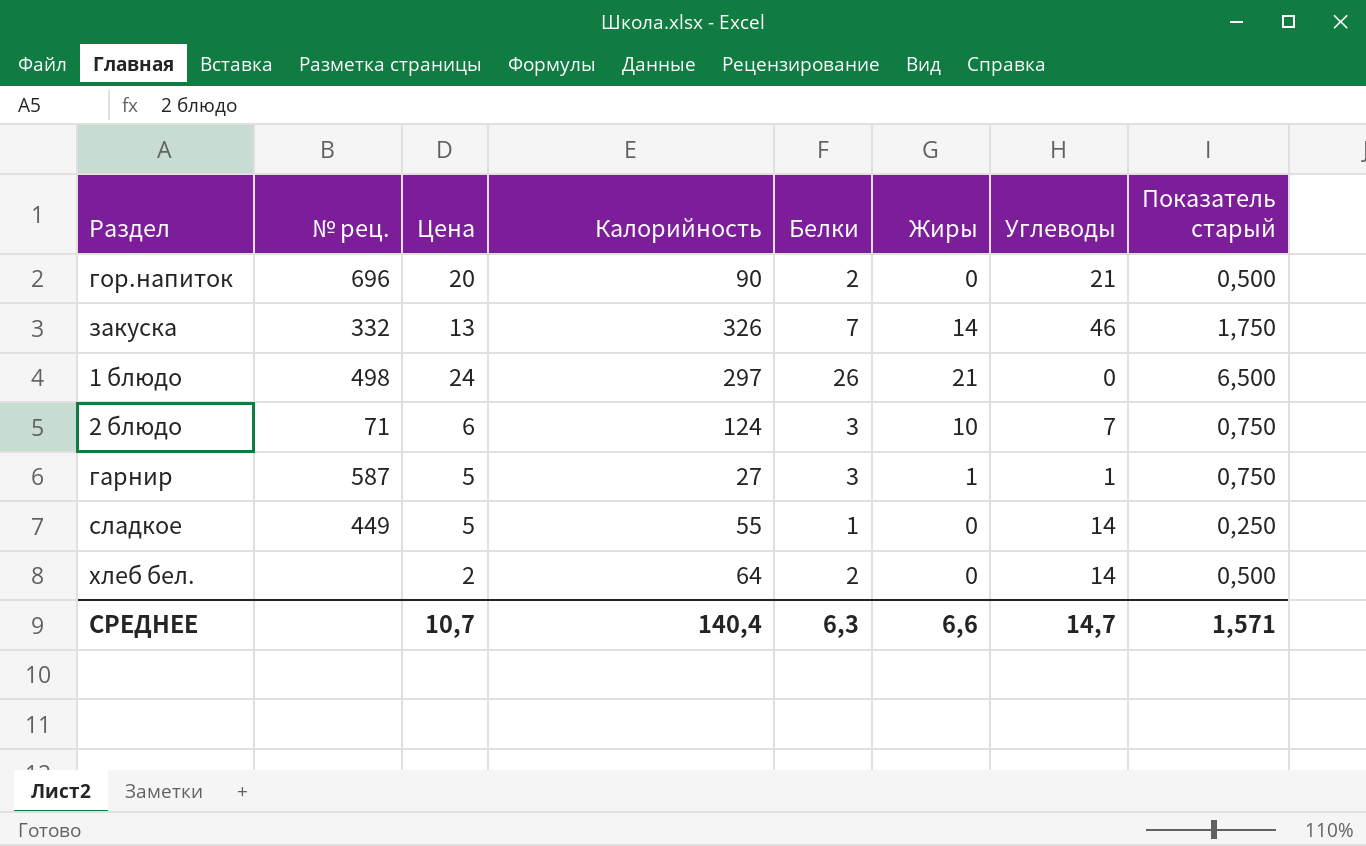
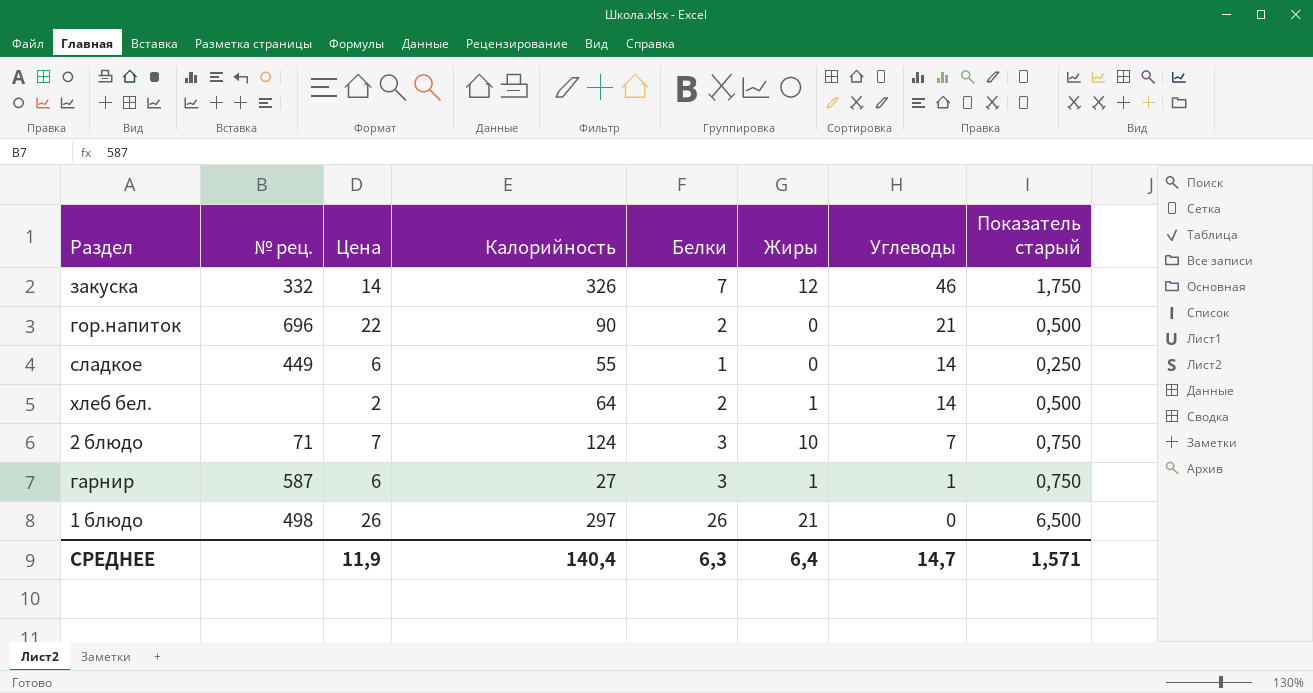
row order: none -> Углеводы descending
закуска | Цена: 13 -> 14
закуска | Жиры: 14 -> 12
гор.напиток | Цена: 20 -> 22
сладкое | Цена: 5 -> 6
хлеб бел. | Жиры: 0 -> 1
2 блюдо | Цена: 6 -> 7
гарнир | Цена: 5 -> 6
1 блюдо | Цена: 24 -> 26
СРЕДНЕЕ | Цена: 10,7 -> 11,9
СРЕДНЕЕ | Жиры: 6,6 -> 6,4

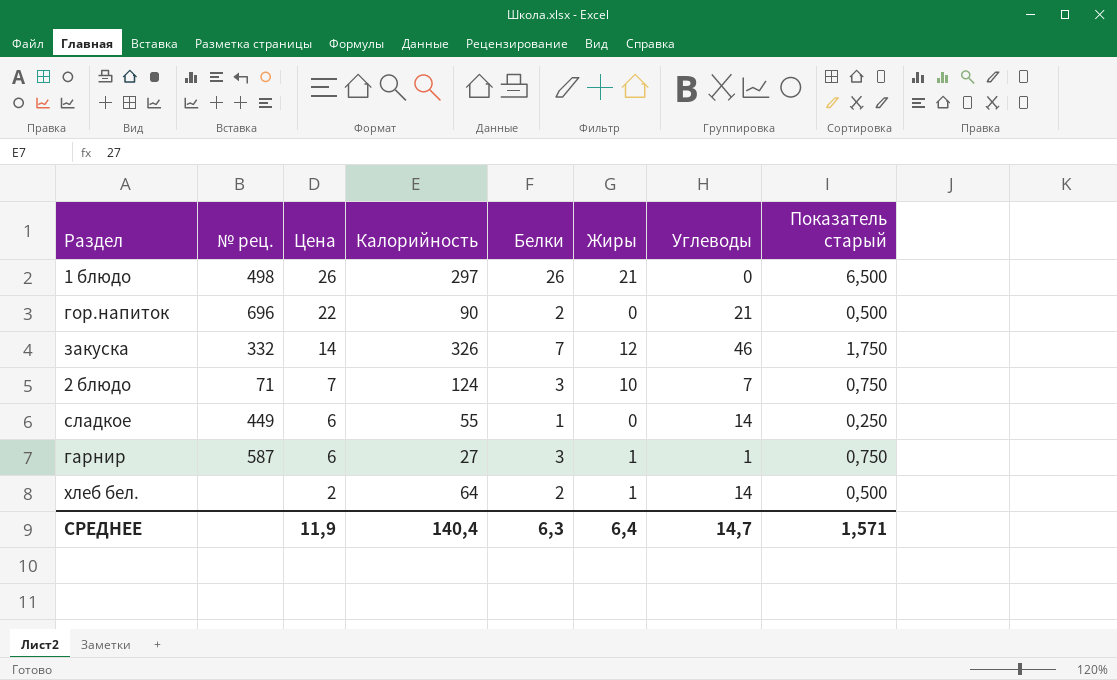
row order: Углеводы descending -> Цена descending

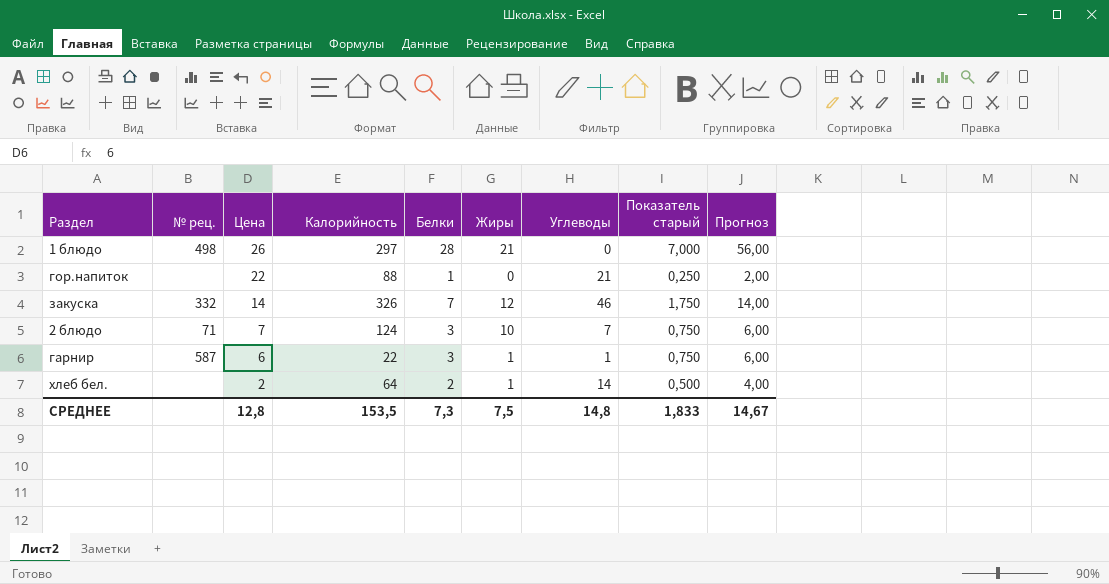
column Прогноз | formula: none -> [Белки] * 2
row сладкое: 449 | 6 | 55 | 1 | 0 | 14 | 0,250 -> none
1 блюдо | Белки: 26 -> 28
1 блюдо | Показатель старый: 6,500 -> 7,000
гор.напиток | № рец.: 696 -> none
гор.напиток | Калорийность: 90 -> 88
гор.напиток | Белки: 2 -> 1
гор.напиток | Показатель старый: 0,500 -> 0,250
гарнир | Калорийность: 27 -> 22
СРЕДНЕЕ | Цена: 11,9 -> 12,8
СРЕДНЕЕ | Калорийность: 140,4 -> 153,5
СРЕДНЕЕ | Белки: 6,3 -> 7,3
СРЕДНЕЕ | Жиры: 6,4 -> 7,5
СРЕДНЕЕ | Углеводы: 14,7 -> 14,8
СРЕДНЕЕ | Показатель старый: 1,571 -> 1,833

